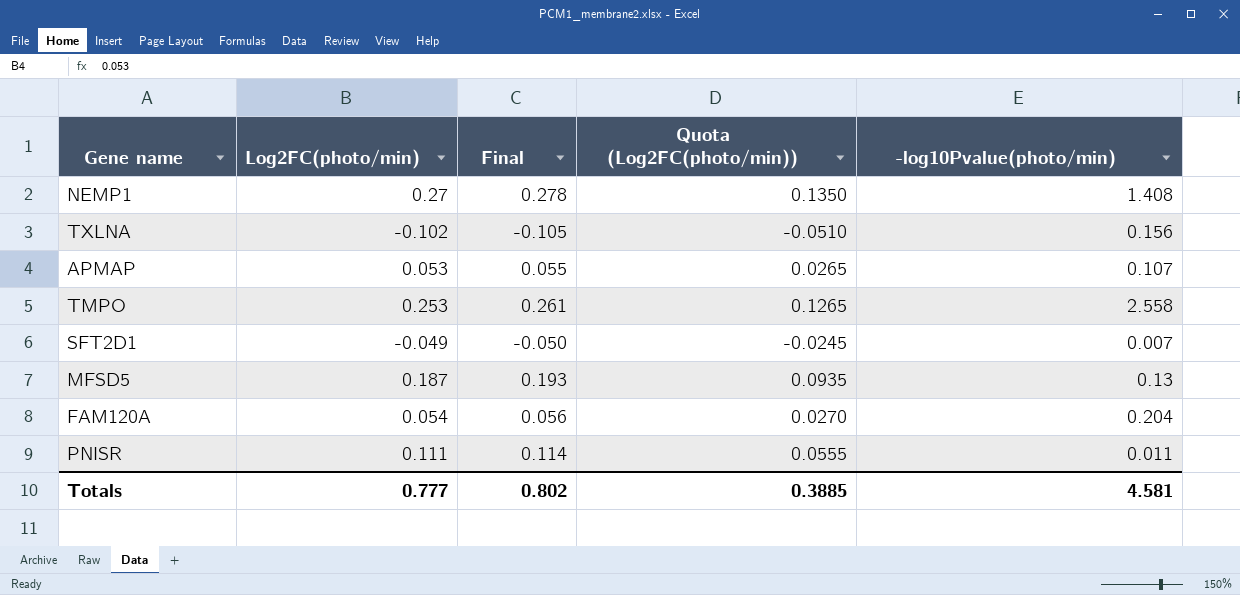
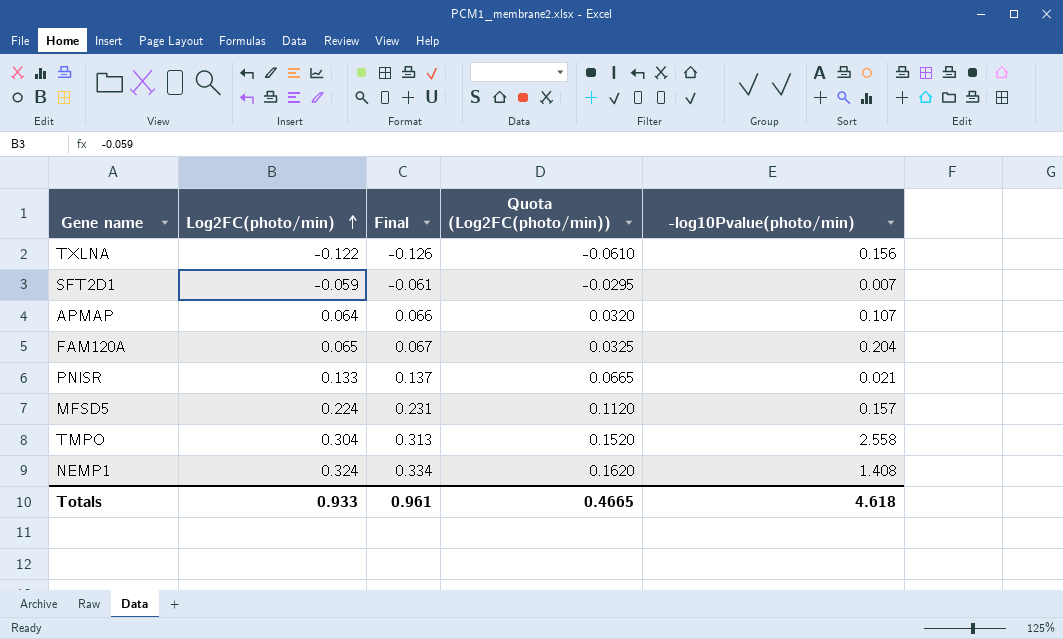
row order: none -> Log2FC(photo/min) ascending
TXLNA | Log2FC(photo/min): -0.102 -> -0.122
TXLNA | Final: -0.105 -> -0.126
TXLNA | Quota (Log2FC(photo/min)): -0.0510 -> -0.0610
SFT2D1 | Log2FC(photo/min): -0.049 -> -0.059
SFT2D1 | Final: -0.050 -> -0.061
SFT2D1 | Quota (Log2FC(photo/min)): -0.0245 -> -0.0295
APMAP | Log2FC(photo/min): 0.053 -> 0.064
APMAP | Final: 0.055 -> 0.066
APMAP | Quota (Log2FC(photo/min)): 0.0265 -> 0.0320
FAM120A | Log2FC(photo/min): 0.054 -> 0.065
FAM120A | Final: 0.056 -> 0.067
FAM120A | Quota (Log2FC(photo/min)): 0.0270 -> 0.0325
PNISR | Log2FC(photo/min): 0.111 -> 0.133
PNISR | Final: 0.114 -> 0.137
PNISR | Quota (Log2FC(photo/min)): 0.0555 -> 0.0665
PNISR | -log10Pvalue(photo/min): 0.011 -> 0.021
MFSD5 | Log2FC(photo/min): 0.187 -> 0.224
MFSD5 | Final: 0.193 -> 0.231
MFSD5 | Quota (Log2FC(photo/min)): 0.0935 -> 0.1120
MFSD5 | -log10Pvalue(photo/min): 0.13 -> 0.157
TMPO | Log2FC(photo/min): 0.253 -> 0.304
TMPO | Final: 0.261 -> 0.313
TMPO | Quota (Log2FC(photo/min)): 0.1265 -> 0.1520
NEMP1 | Log2FC(photo/min): 0.27 -> 0.324
NEMP1 | Final: 0.278 -> 0.334
NEMP1 | Quota (Log2FC(photo/min)): 0.1350 -> 0.1620
Totals | Log2FC(photo/min): 0.777 -> 0.933
Totals | Final: 0.802 -> 0.961
Totals | Quota (Log2FC(photo/min)): 0.3885 -> 0.4665
Totals | -log10Pvalue(photo/min): 4.581 -> 4.618

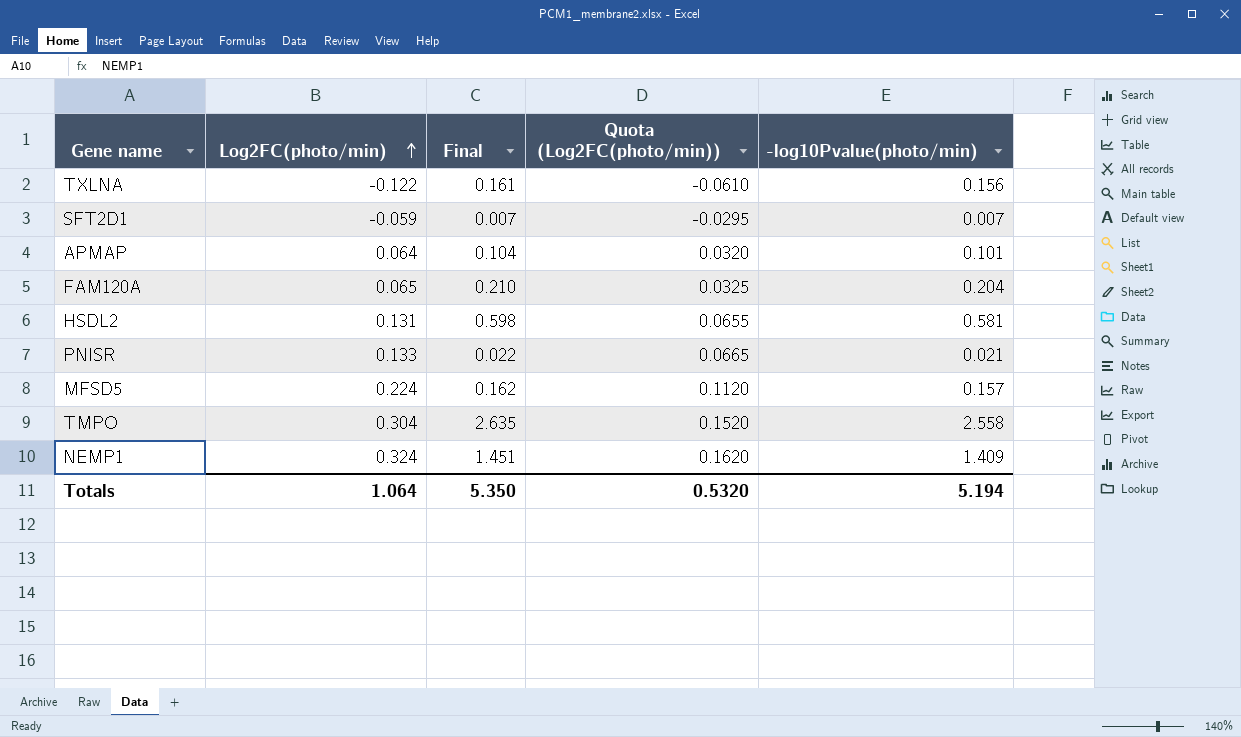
column Final | formula: [Log2FC(photo/min)] * 1.03 -> [-log10Pvalue(photo/min)] * 1.03
APMAP | -log10Pvalue(photo/min): 0.107 -> 0.101
row HSDL2: none -> 0.131 | 0.598 | 0.0655 | 0.581
NEMP1 | -log10Pvalue(photo/min): 1.408 -> 1.409
Totals | Log2FC(photo/min): 0.933 -> 1.064
Totals | Final: 0.961 -> 5.350
Totals | Quota (Log2FC(photo/min)): 0.4665 -> 0.5320
Totals | -log10Pvalue(photo/min): 4.618 -> 5.194

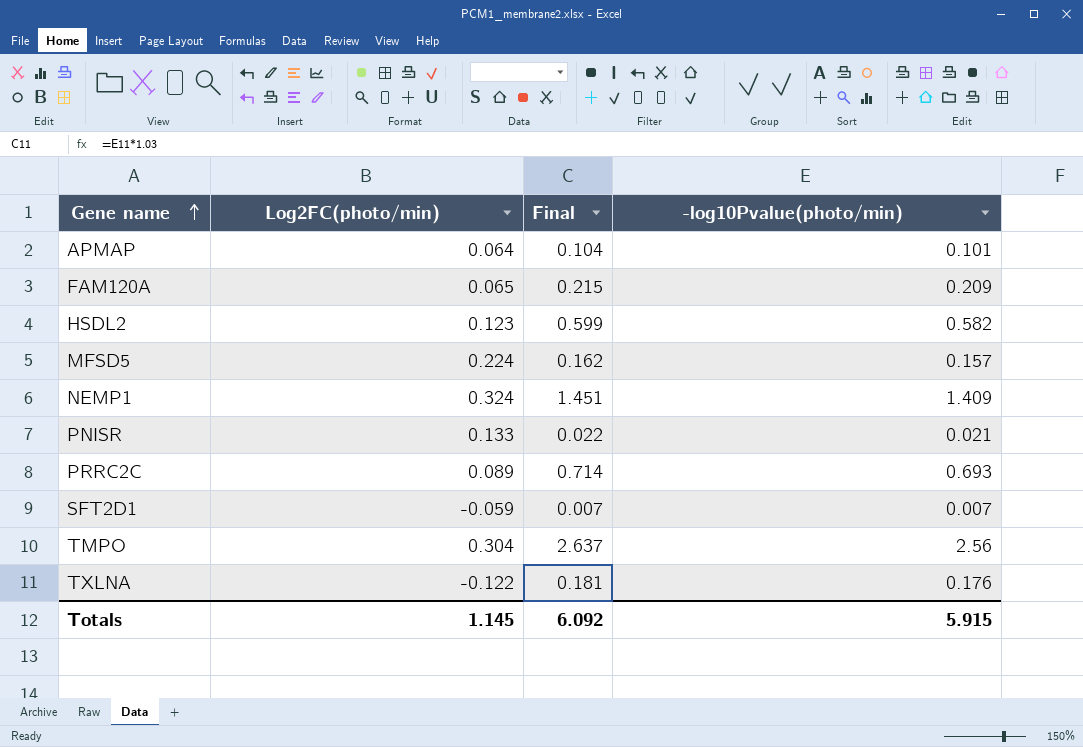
row order: Log2FC(photo/min) ascending -> Gene name ascending
column Quota (Log2FC(photo/min)) | formula: [Log2FC(photo/min)] * 0.5 -> none
FAM120A | Final: 0.210 -> 0.215
FAM120A | -log10Pvalue(photo/min): 0.204 -> 0.209
HSDL2 | Log2FC(photo/min): 0.131 -> 0.123
HSDL2 | Final: 0.598 -> 0.599
HSDL2 | -log10Pvalue(photo/min): 0.581 -> 0.582
row PRRC2C: none -> 0.089 | 0.714 | 0.693
TMPO | Final: 2.635 -> 2.637
TMPO | -log10Pvalue(photo/min): 2.558 -> 2.56
TXLNA | Final: 0.161 -> 0.181
TXLNA | -log10Pvalue(photo/min): 0.156 -> 0.176
Totals | Log2FC(photo/min): 1.064 -> 1.145
Totals | Final: 5.350 -> 6.092
Totals | -log10Pvalue(photo/min): 5.194 -> 5.915

